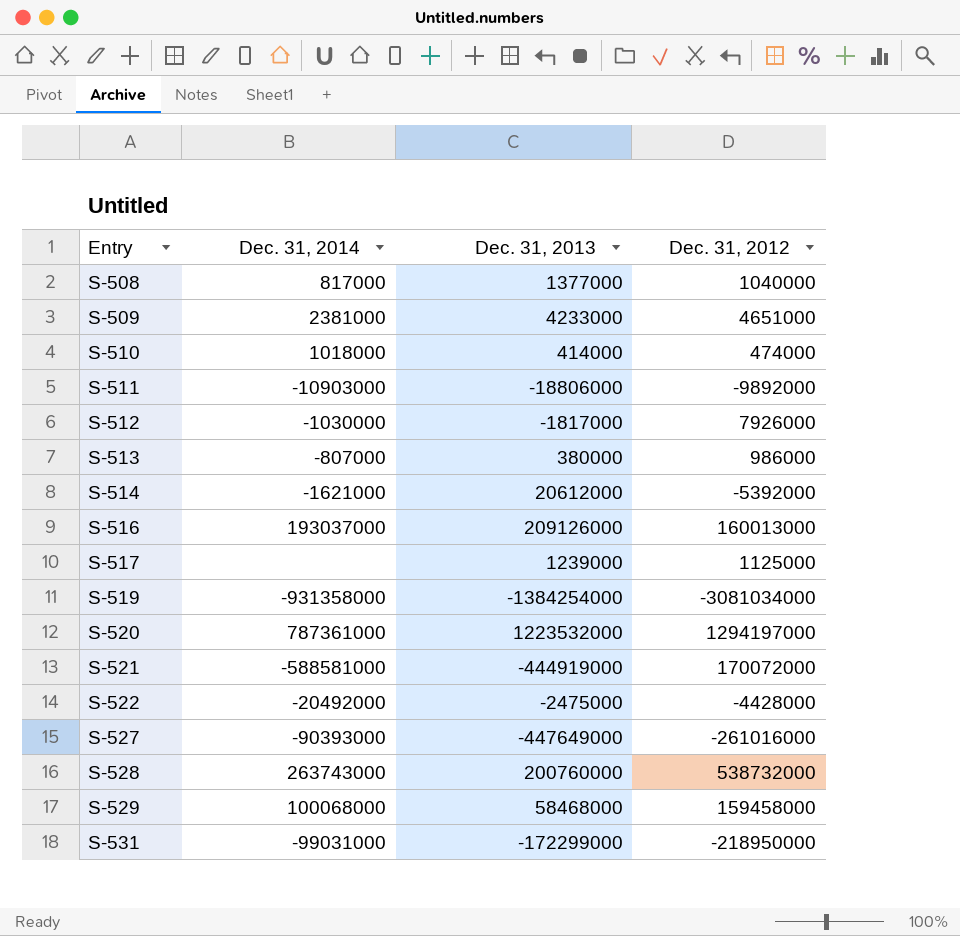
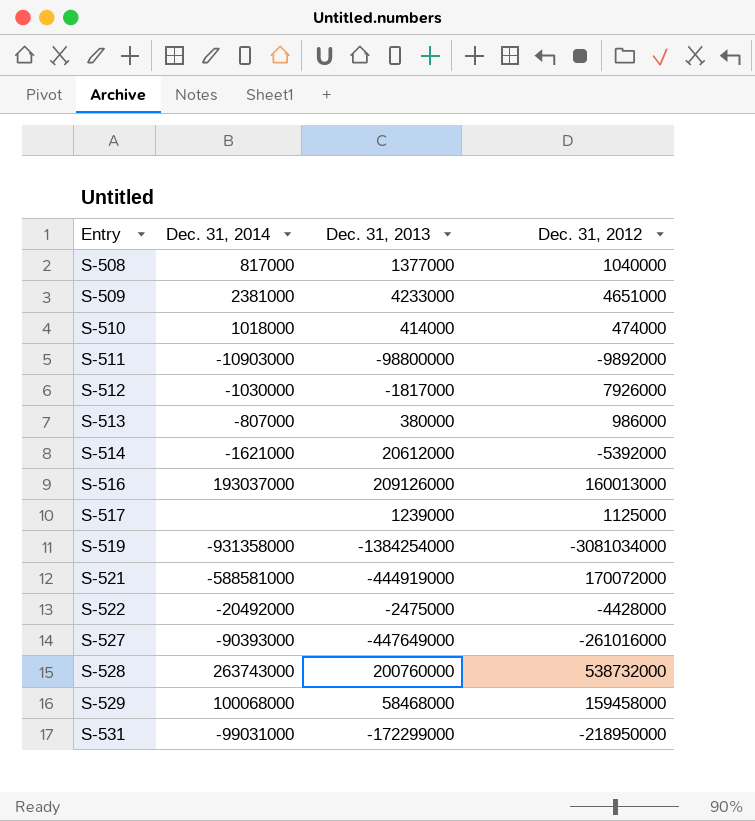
row S-520: 787361000 | 1223532000 | 1294197000 -> none
S-511 | Dec. 31, 2013: -18806000 -> -98800000

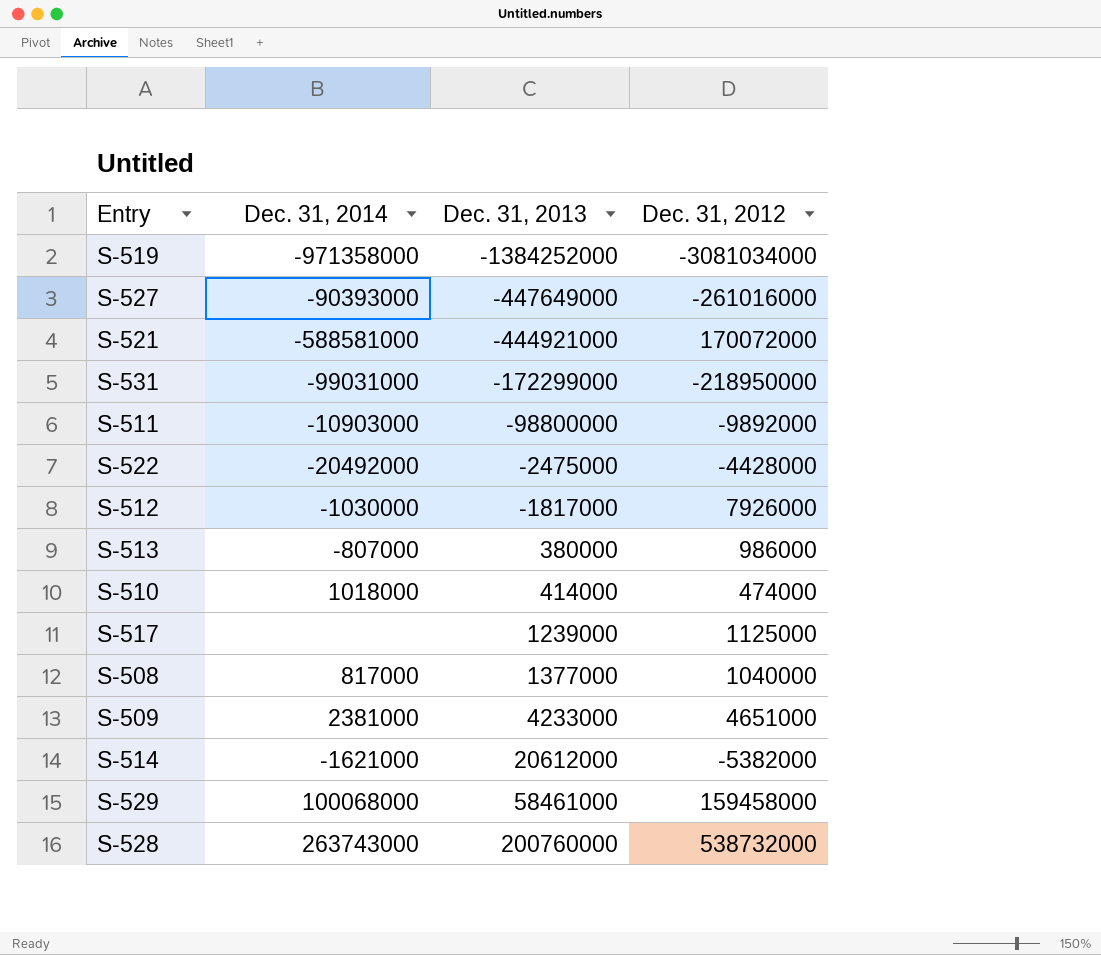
row order: Entry ascending -> Dec. 31, 2013 ascending
row S-516: 193037000 | 209126000 | 160013000 -> none
S-519 | Dec. 31, 2014: -931358000 -> -971358000
S-519 | Dec. 31, 2013: -1384254000 -> -1384252000
S-521 | Dec. 31, 2013: -444919000 -> -444921000
S-514 | Dec. 31, 2012: -5392000 -> -5382000
S-529 | Dec. 31, 2013: 58468000 -> 58461000

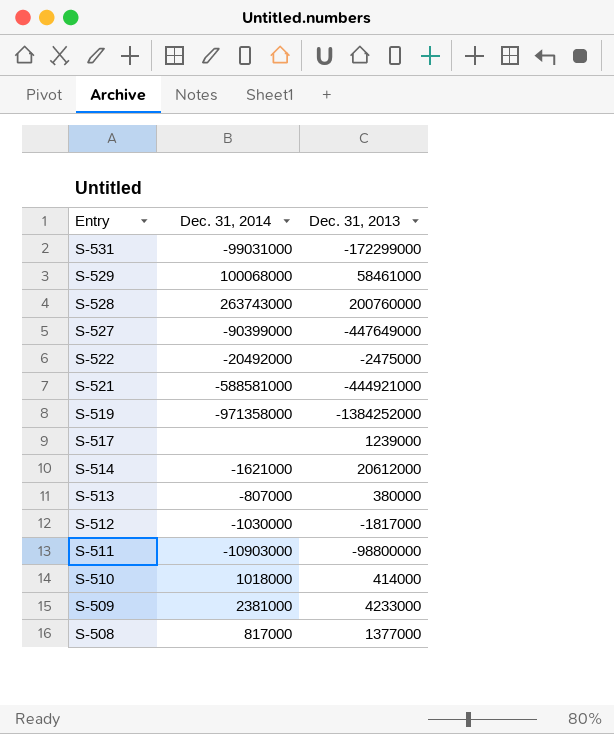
row order: Dec. 31, 2013 ascending -> Entry descending
column Dec. 31, 2012 | position: 4 -> none
S-527 | Dec. 31, 2014: -90393000 -> -90399000

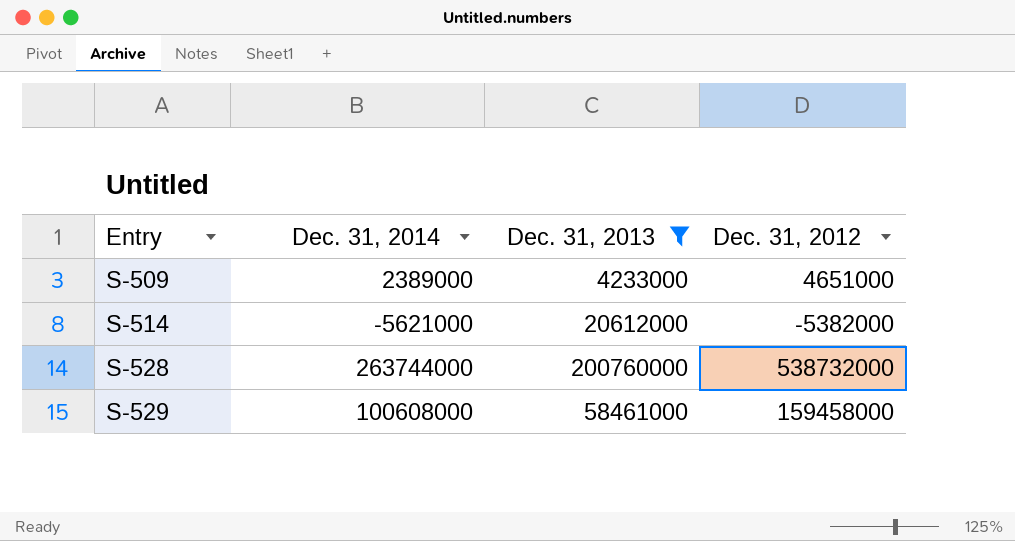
filter: none -> Dec. 31, 2013 >= 4233000
row order: Entry descending -> Entry ascending
column Dec. 31, 2012 | position: none -> 4
S-509 | Dec. 31, 2014: 2381000 -> 2389000
S-514 | Dec. 31, 2014: -1621000 -> -5621000
S-528 | Dec. 31, 2014: 263743000 -> 263744000
S-529 | Dec. 31, 2014: 100068000 -> 100608000

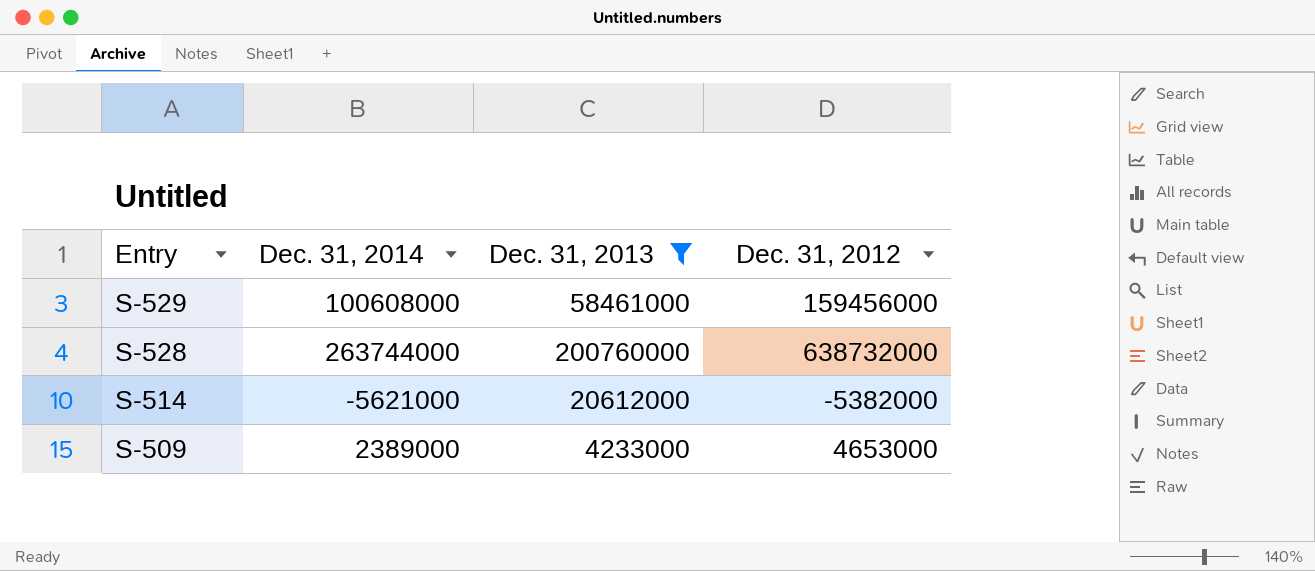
row order: Entry ascending -> Entry descending
S-529 | Dec. 31, 2012: 159458000 -> 159456000
S-528 | Dec. 31, 2012: 538732000 -> 638732000
S-509 | Dec. 31, 2012: 4651000 -> 4653000

